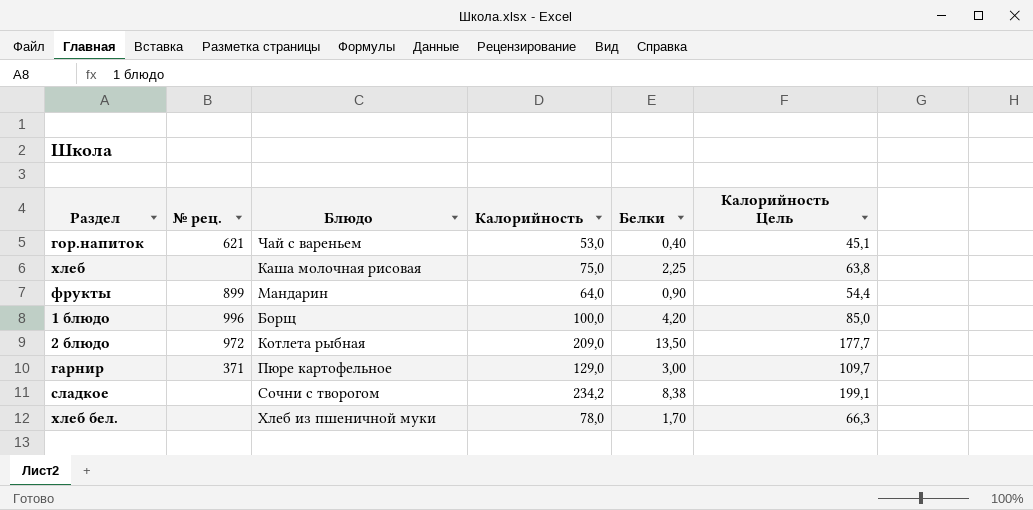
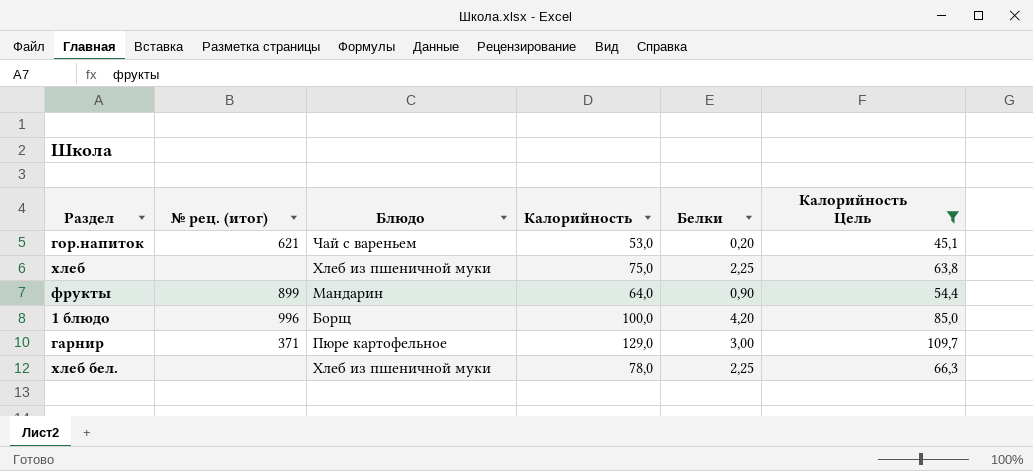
filter: none -> Калорийность Цель <= 109,7
column name: № рец. -> № рец. (итог)
гор.напиток | Белки: 0,40 -> 0,20
хлеб | Блюдо: Каша молочная рисовая -> Хлеб из пшеничной муки
хлеб бел. | Белки: 1,70 -> 2,25

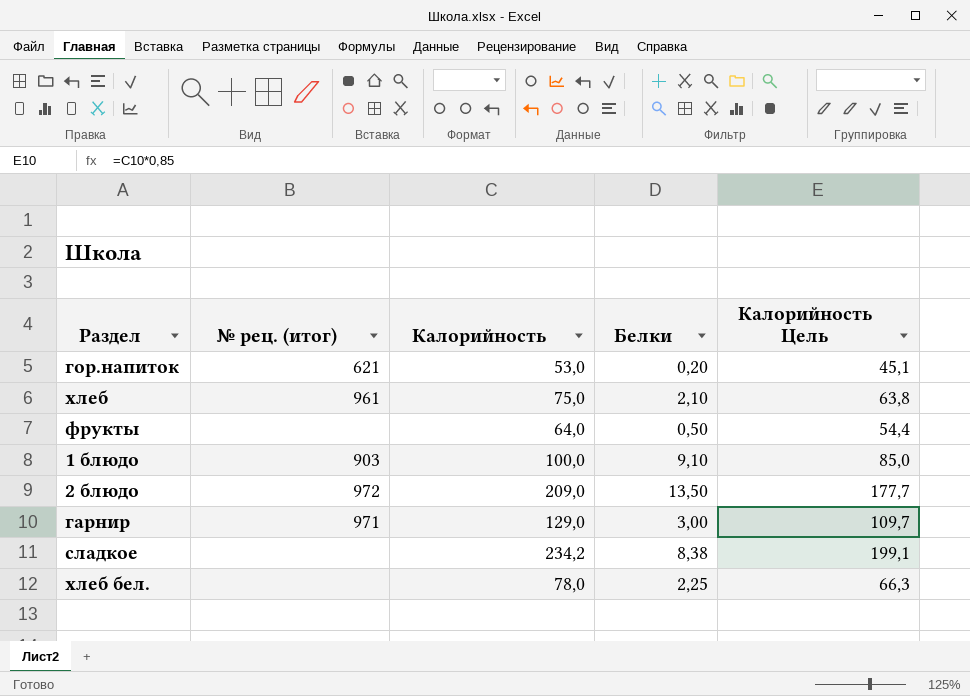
filter: Калорийность Цель <= 109,7 -> none
column Блюдо | position: 3 -> none
хлеб | № рец. (итог): none -> 961
хлеб | Белки: 2,25 -> 2,10
фрукты | № рец. (итог): 899 -> none
фрукты | Белки: 0,90 -> 0,50
1 блюдо | № рец. (итог): 996 -> 903
1 блюдо | Белки: 4,20 -> 9,10
гарнир | № рец. (итог): 371 -> 971

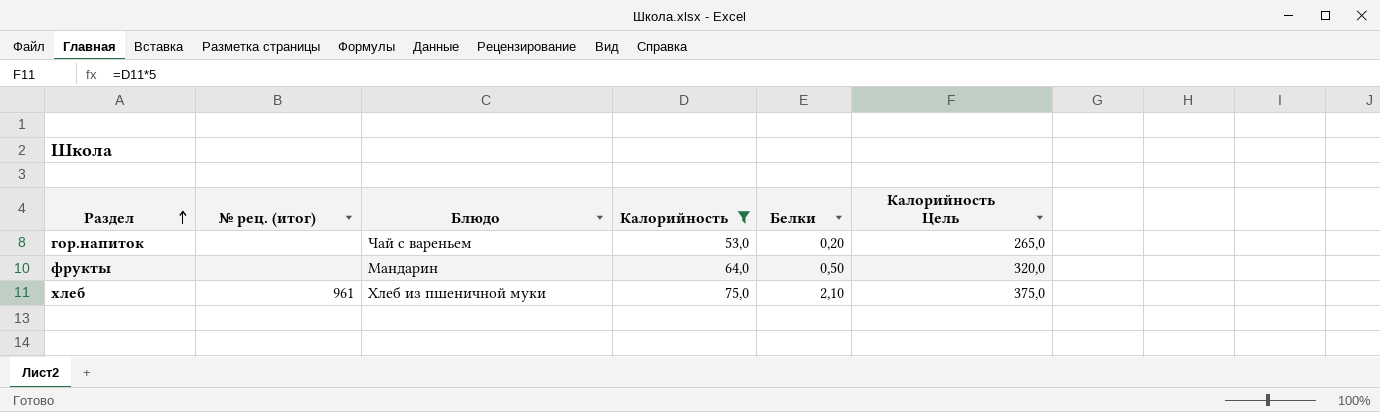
filter: none -> Калорийность <= 75,0
row order: none -> Раздел ascending
column Блюдо | position: none -> 3
column Калорийность Цель | formula: [Калорийность] * 0,85 -> [Калорийность] * 5
гор.напиток | № рец. (итог): 621 -> none

